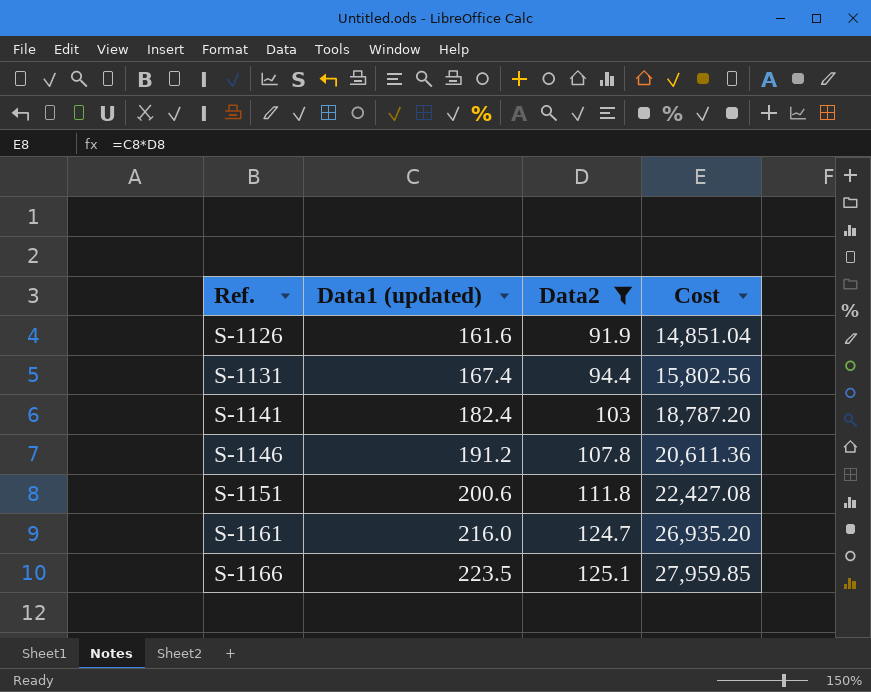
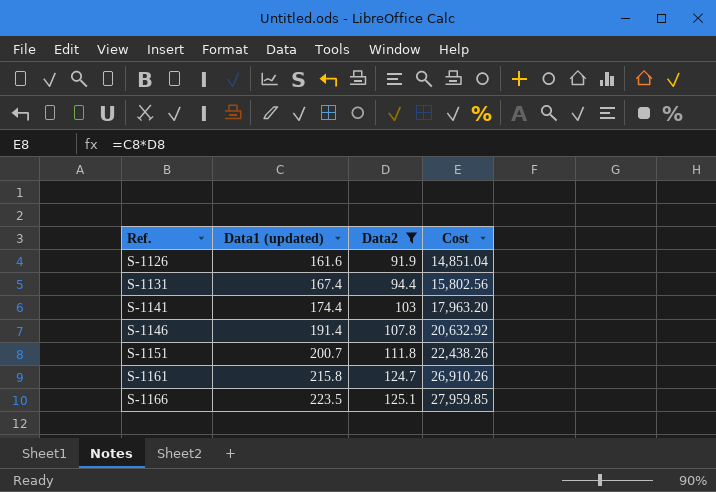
S-1141 | Data1 (updated): 182.4 -> 174.4
S-1141 | Cost: 18,787.20 -> 17,963.20
S-1146 | Data1 (updated): 191.2 -> 191.4
S-1146 | Cost: 20,611.36 -> 20,632.92
S-1151 | Data1 (updated): 200.6 -> 200.7
S-1151 | Cost: 22,427.08 -> 22,438.26
S-1161 | Data1 (updated): 216.0 -> 215.8
S-1161 | Cost: 26,935.20 -> 26,910.26

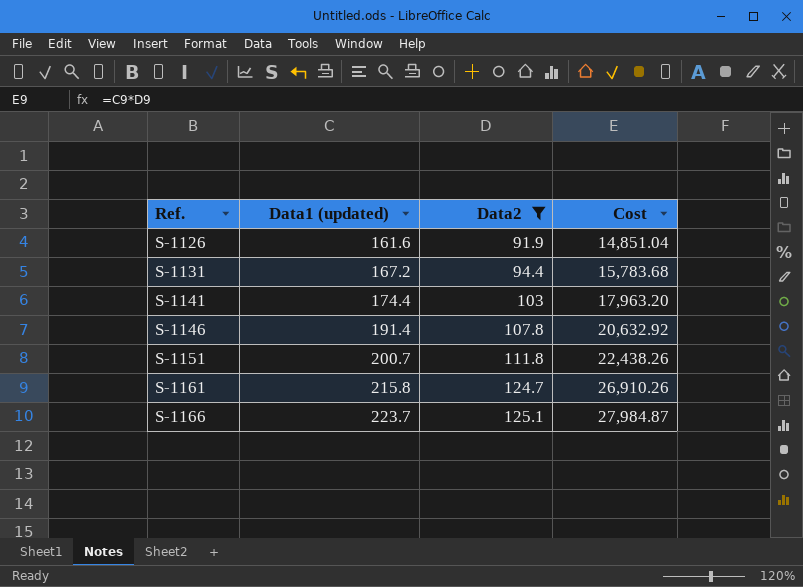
S-1131 | Data1 (updated): 167.4 -> 167.2
S-1131 | Cost: 15,802.56 -> 15,783.68
S-1166 | Data1 (updated): 223.5 -> 223.7
S-1166 | Cost: 27,959.85 -> 27,984.87

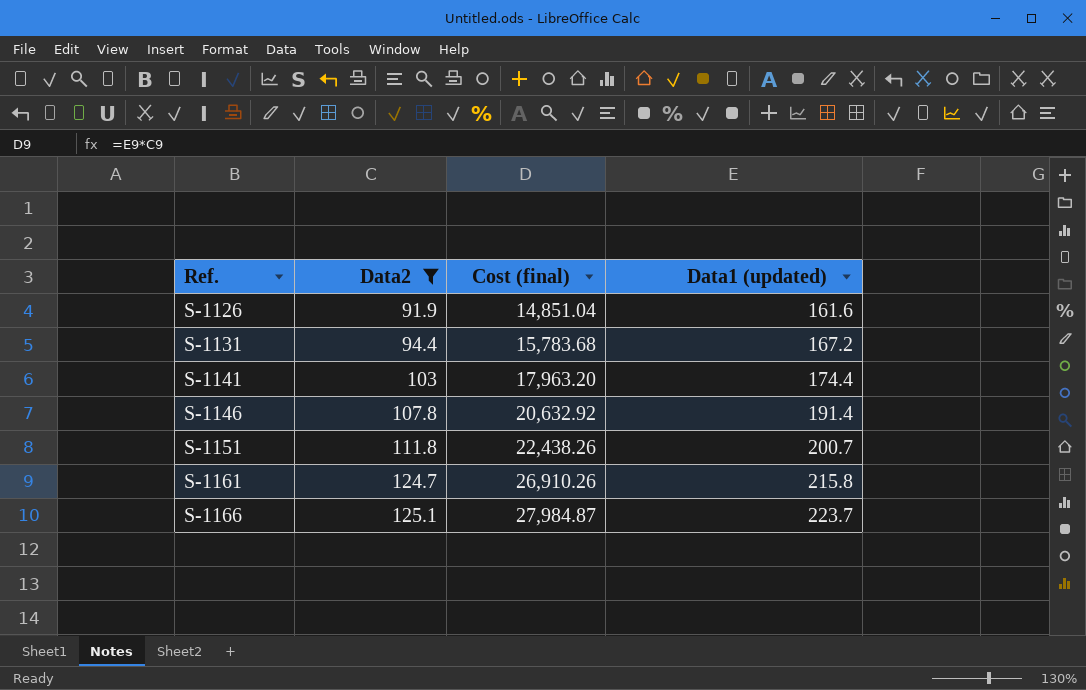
column name: Cost -> Cost (final)
column Data1 (updated) | position: 2 -> 4

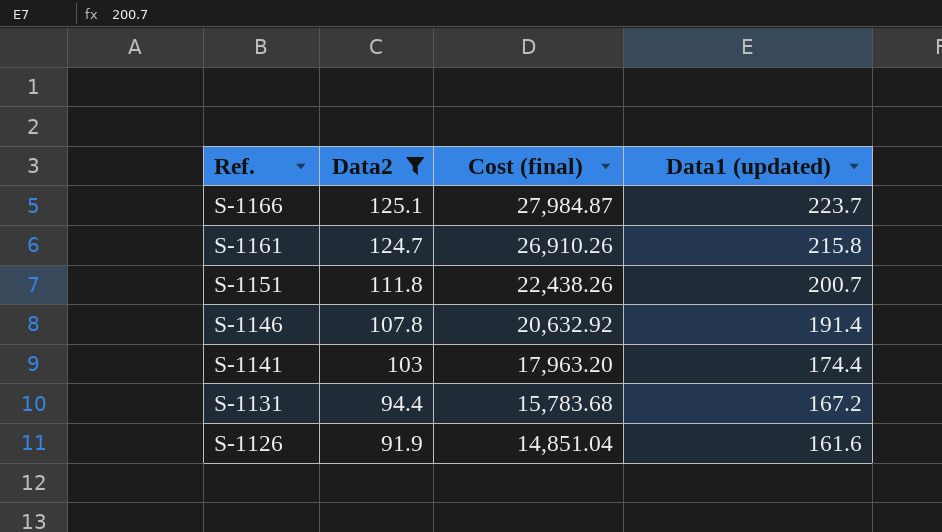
row order: Ref. ascending -> Ref. descending

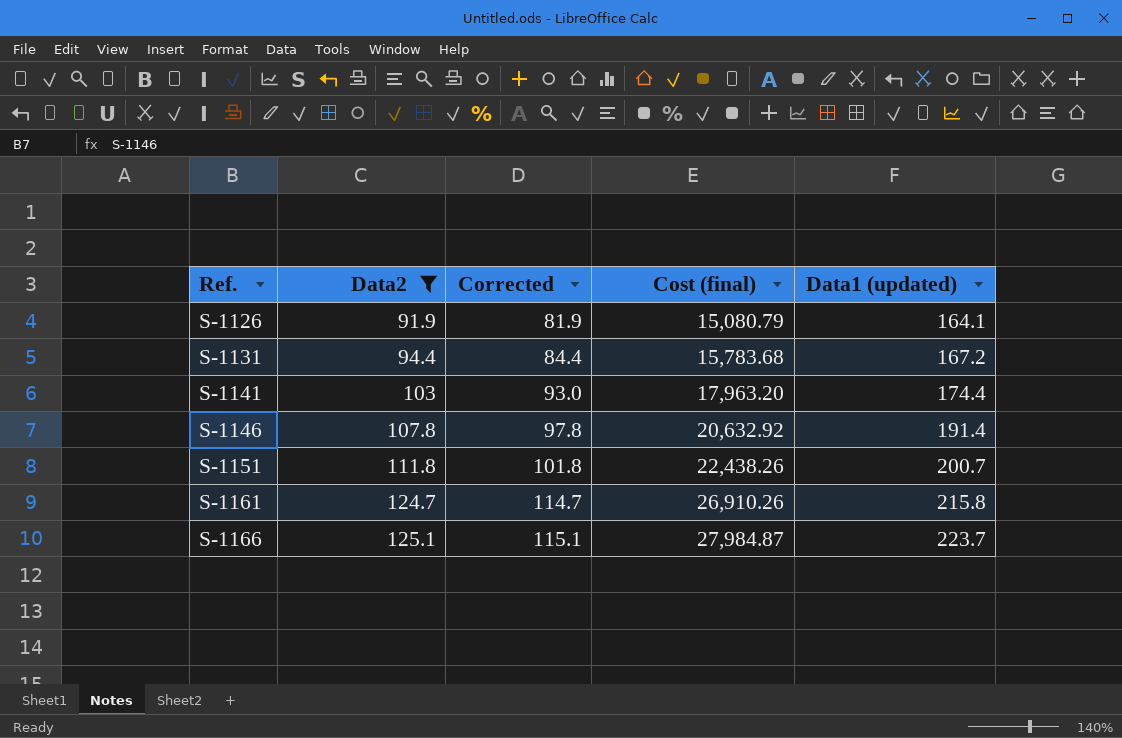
row order: Ref. descending -> Ref. ascending
column Corrected | formula: none -> [Data2] - 10
S-1126 | Cost (final): 14,851.04 -> 15,080.79
S-1126 | Data1 (updated): 161.6 -> 164.1

